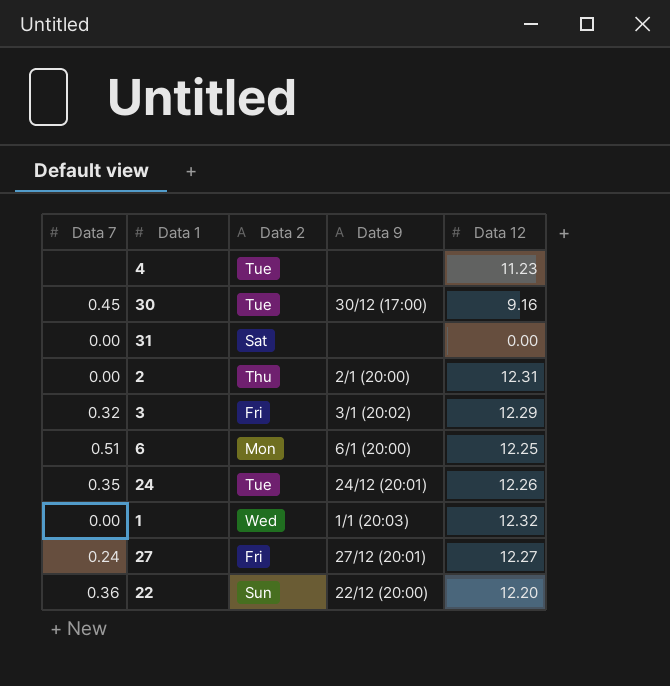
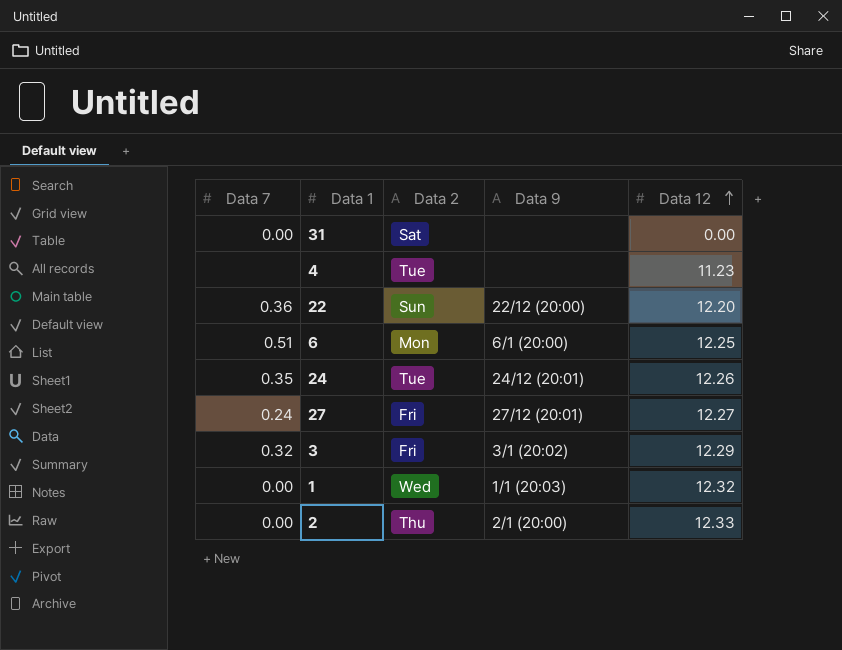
row order: none -> Data 12 ascending
row 30: 0.45 | Tue | 30/12 (17:00) | 9.16 -> none
2 | Data 12: 12.31 -> 12.33

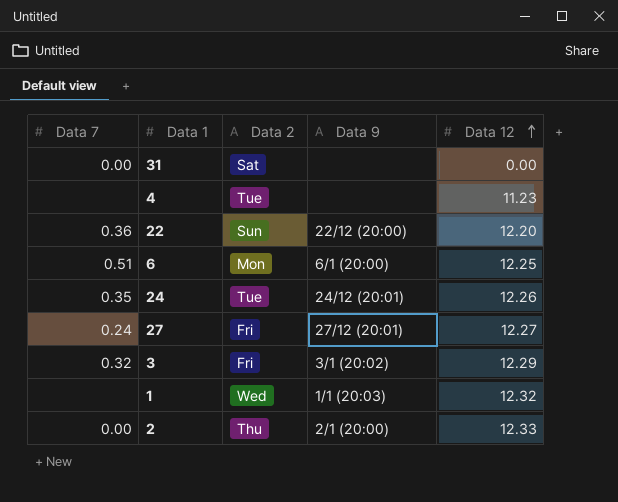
1 | Data 7: 0.00 -> none

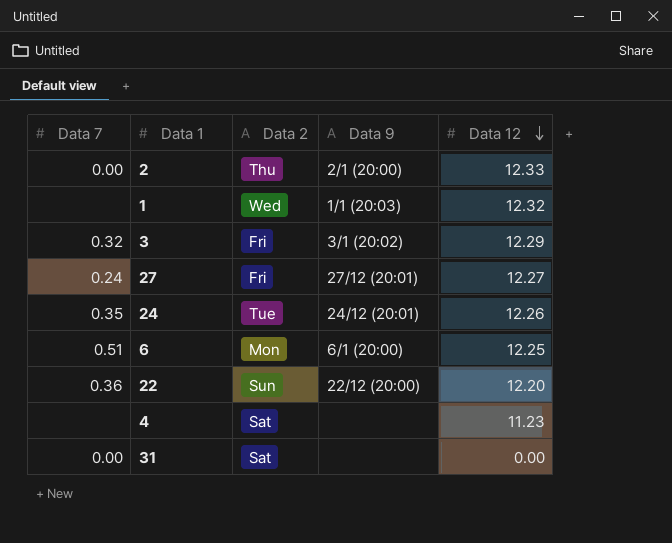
row order: Data 12 ascending -> Data 12 descending
4 | Data 2: Tue -> Sat

